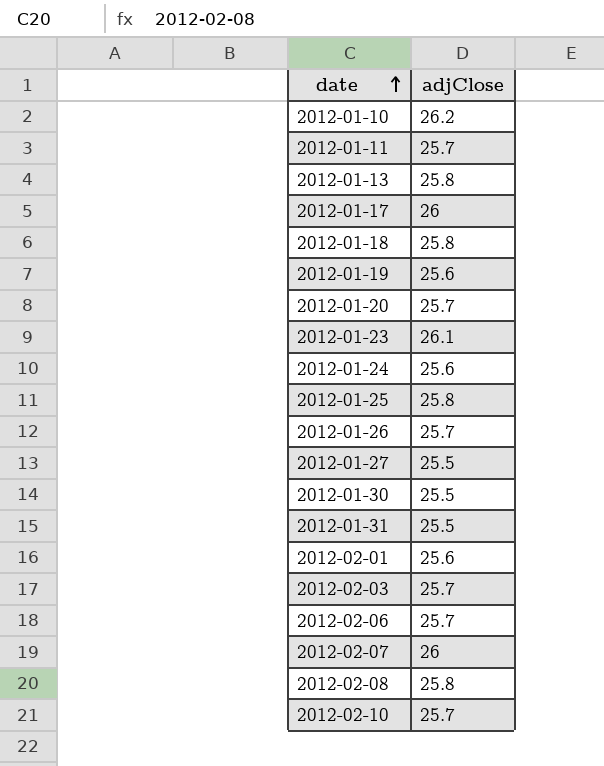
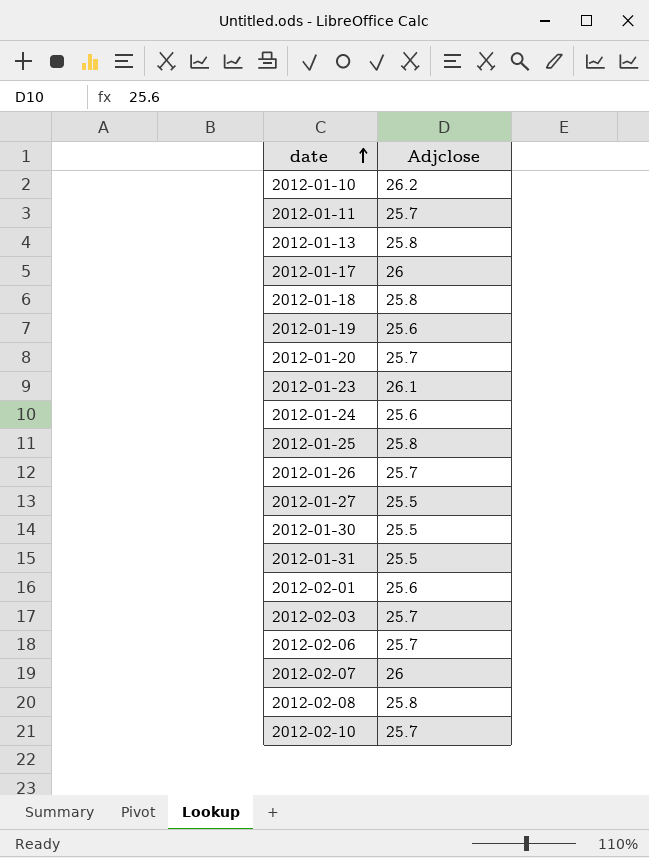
column name: adjClose -> Adjclose

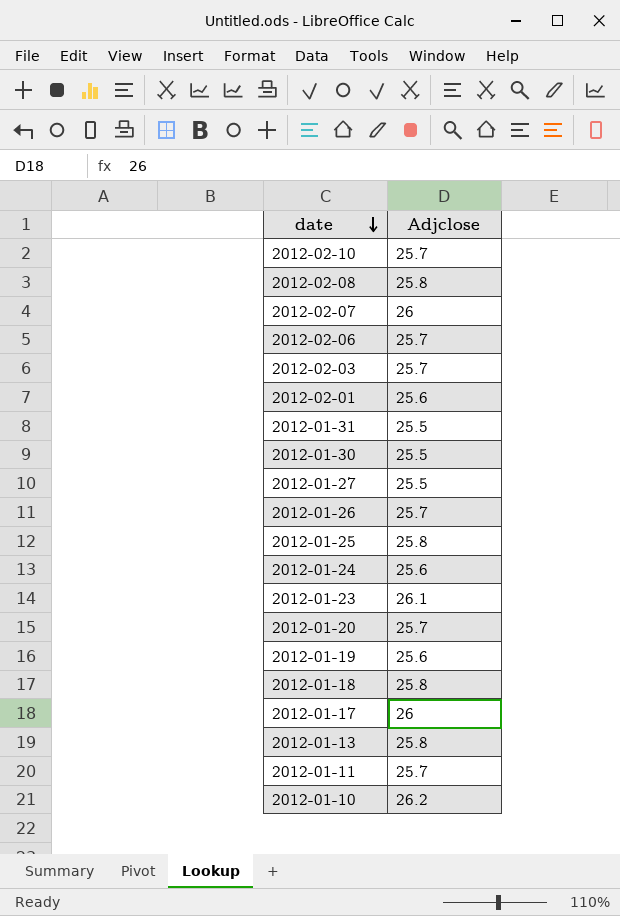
row order: date ascending -> date descending

